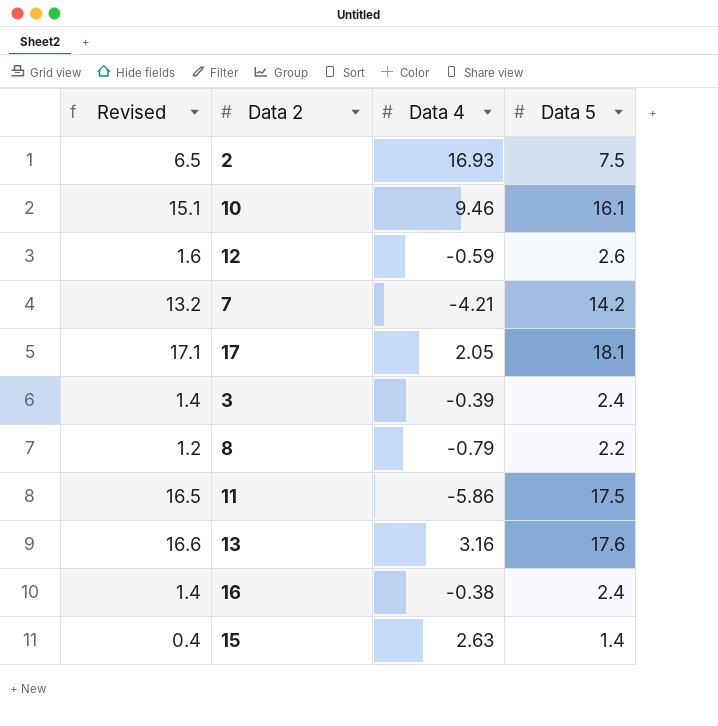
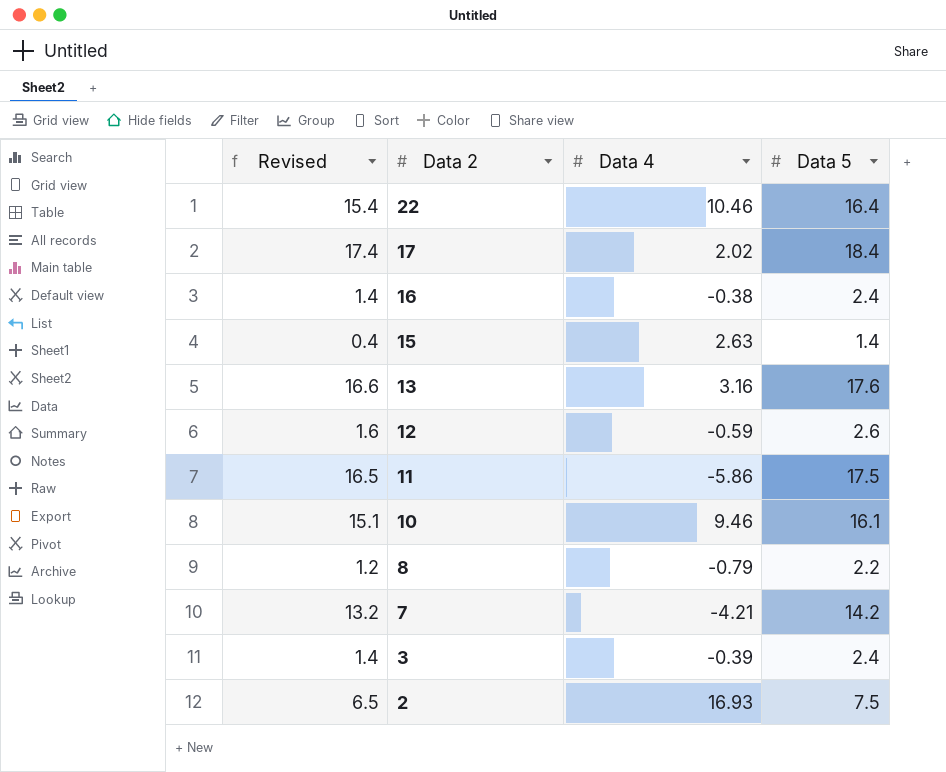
row order: none -> Data 2 descending
row 22: none -> 15.4 | 10.46 | 16.4
17 | Revised: 17.1 -> 17.4
17 | Data 4: 2.05 -> 2.02
17 | Data 5: 18.1 -> 18.4

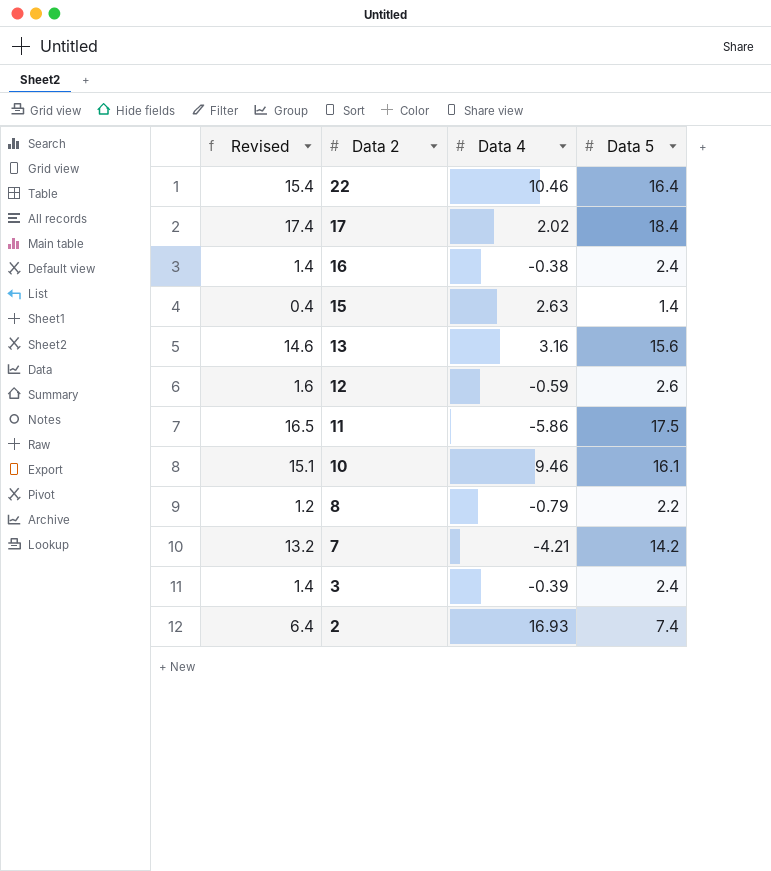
13 | Revised: 16.6 -> 14.6
13 | Data 5: 17.6 -> 15.6
2 | Revised: 6.5 -> 6.4
2 | Data 5: 7.5 -> 7.4

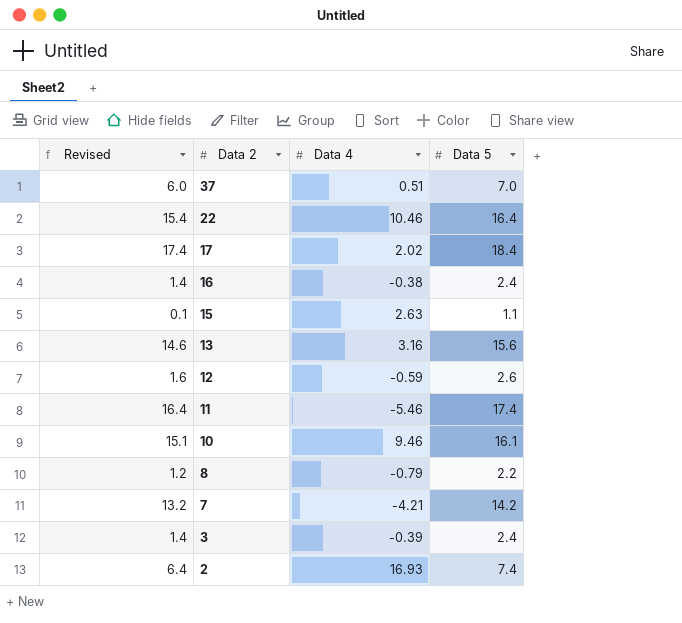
row 37: none -> 6.0 | 0.51 | 7.0
15 | Revised: 0.4 -> 0.1
15 | Data 5: 1.4 -> 1.1
11 | Revised: 16.5 -> 16.4
11 | Data 4: -5.86 -> -5.46
11 | Data 5: 17.5 -> 17.4

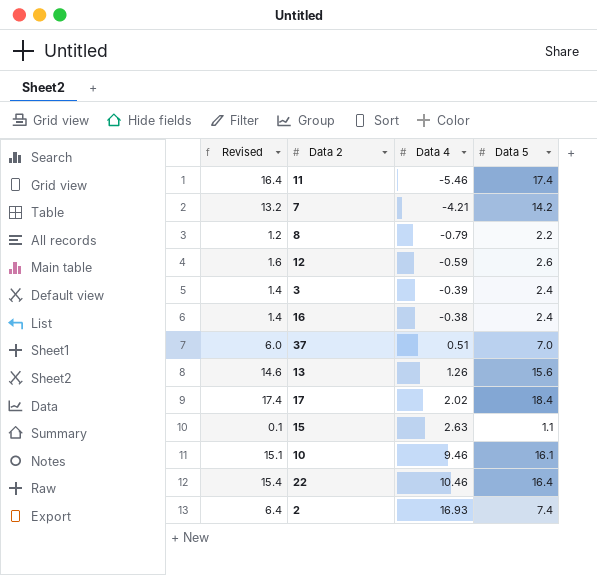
row order: Data 2 descending -> Data 4 ascending
13 | Data 4: 3.16 -> 1.26

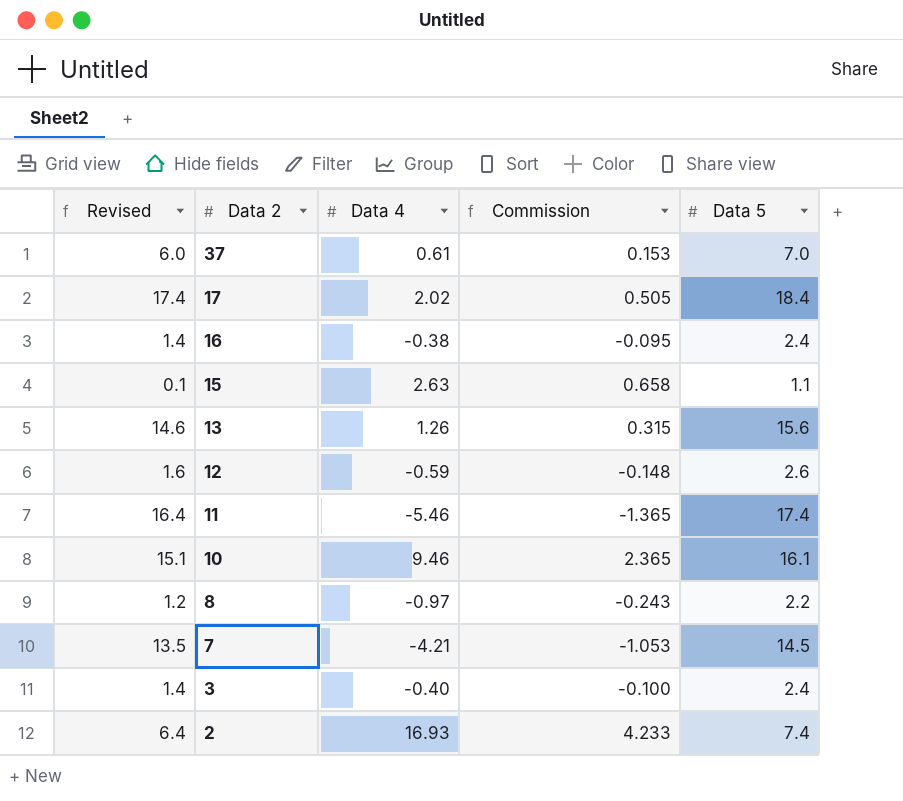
row order: Data 4 ascending -> Data 2 descending
column Commission | formula: none -> [Data 4] * 0.25
row 22: 15.4 | 10.46 | 16.4 -> none
37 | Data 4: 0.51 -> 0.61
8 | Data 4: -0.79 -> -0.97
7 | Revised: 13.2 -> 13.5
7 | Data 5: 14.2 -> 14.5
3 | Data 4: -0.39 -> -0.40

